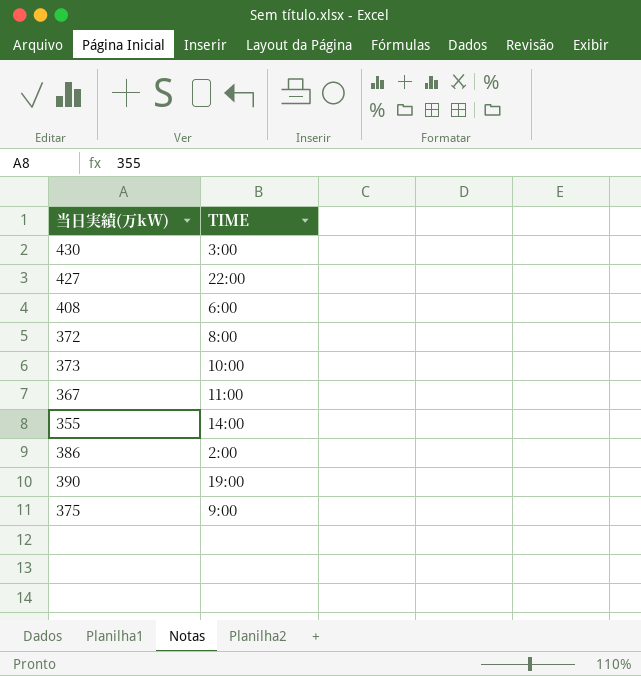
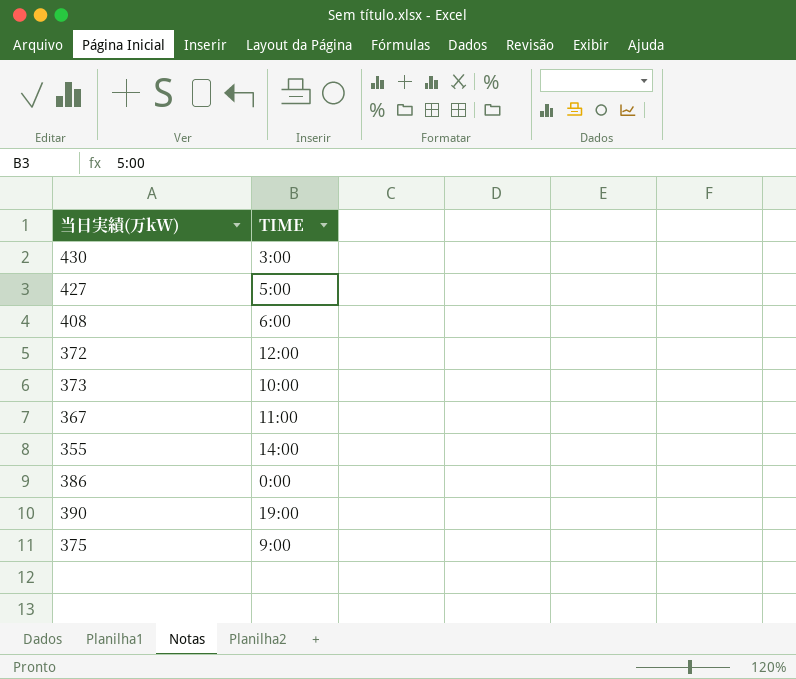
427 | TIME: 22:00 -> 5:00
372 | TIME: 8:00 -> 12:00
386 | TIME: 2:00 -> 0:00

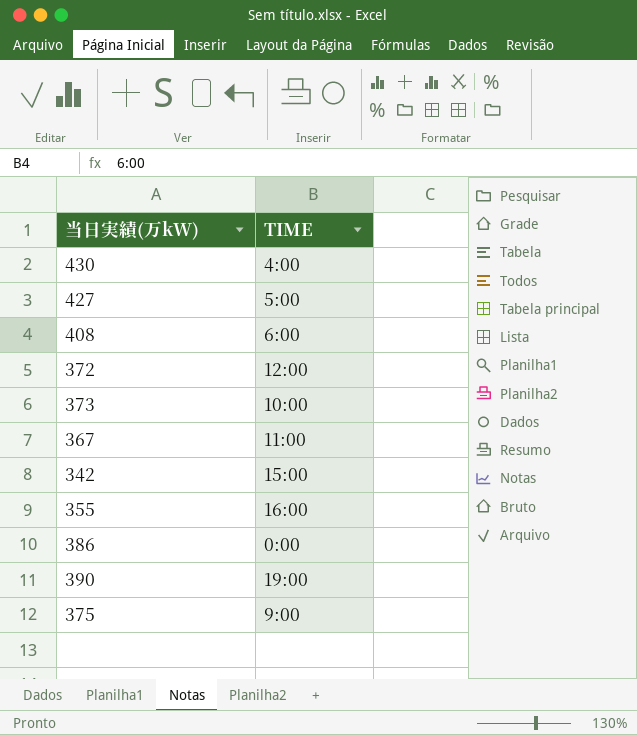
430 | TIME: 3:00 -> 4:00
row 342: none -> 15:00
355 | TIME: 14:00 -> 16:00

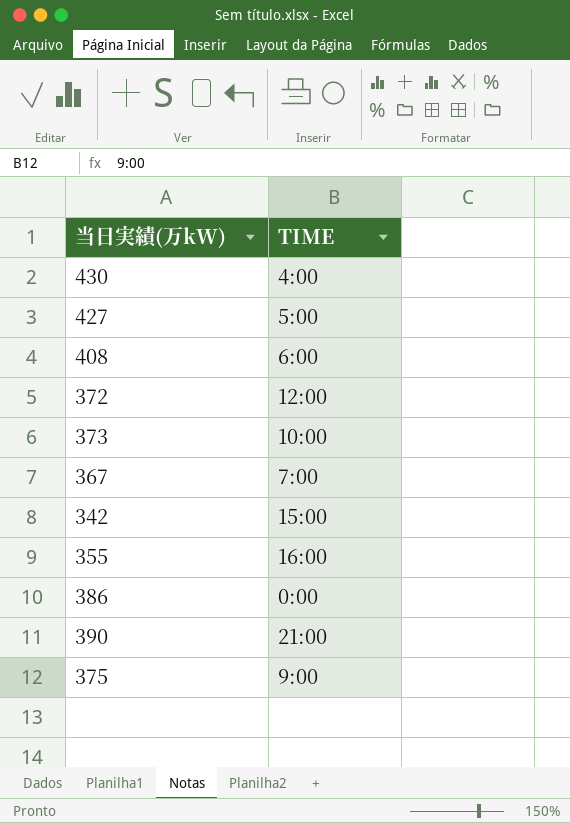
367 | TIME: 11:00 -> 7:00
390 | TIME: 19:00 -> 21:00

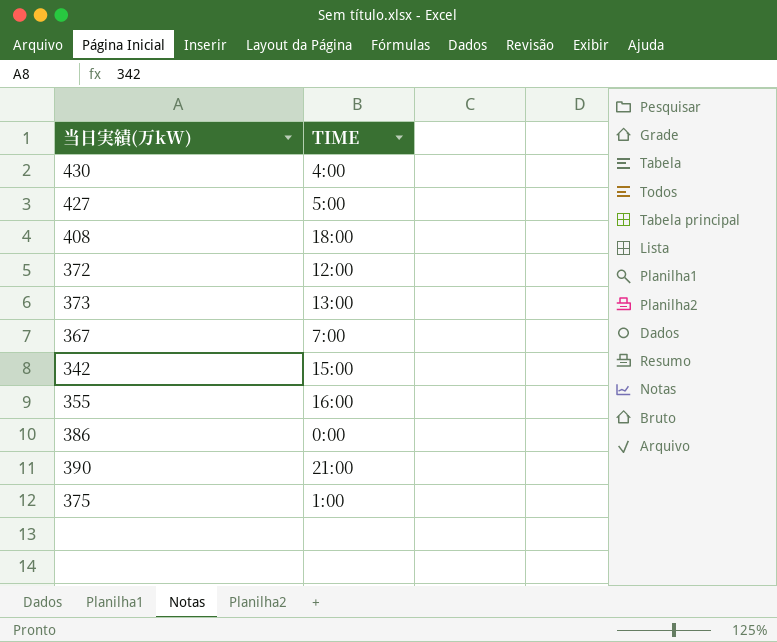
408 | TIME: 6:00 -> 18:00
373 | TIME: 10:00 -> 13:00
375 | TIME: 9:00 -> 1:00

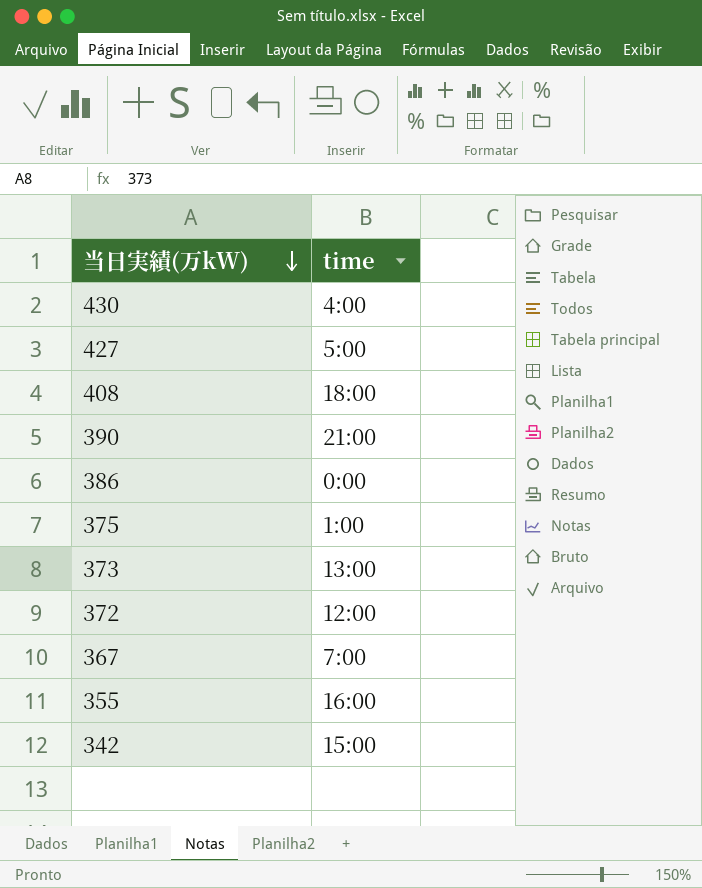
row order: none -> 当日実績(万kW) descending
column name: TIME -> time

